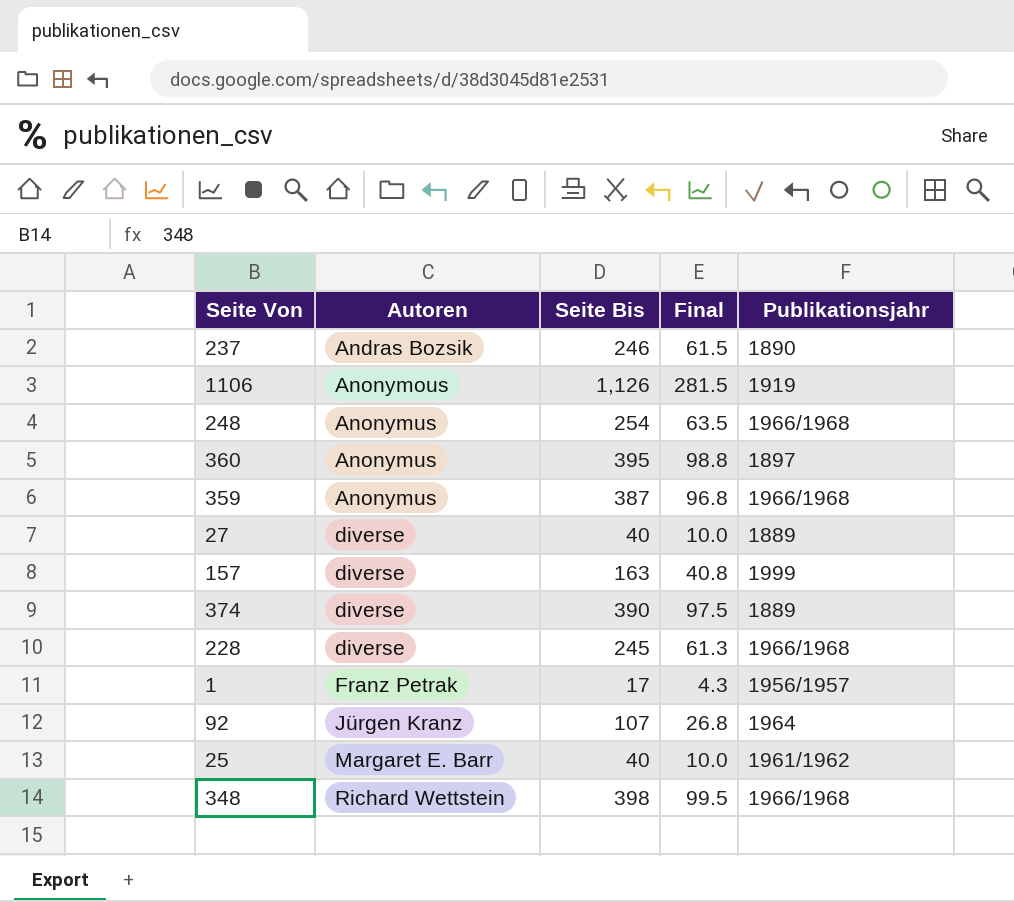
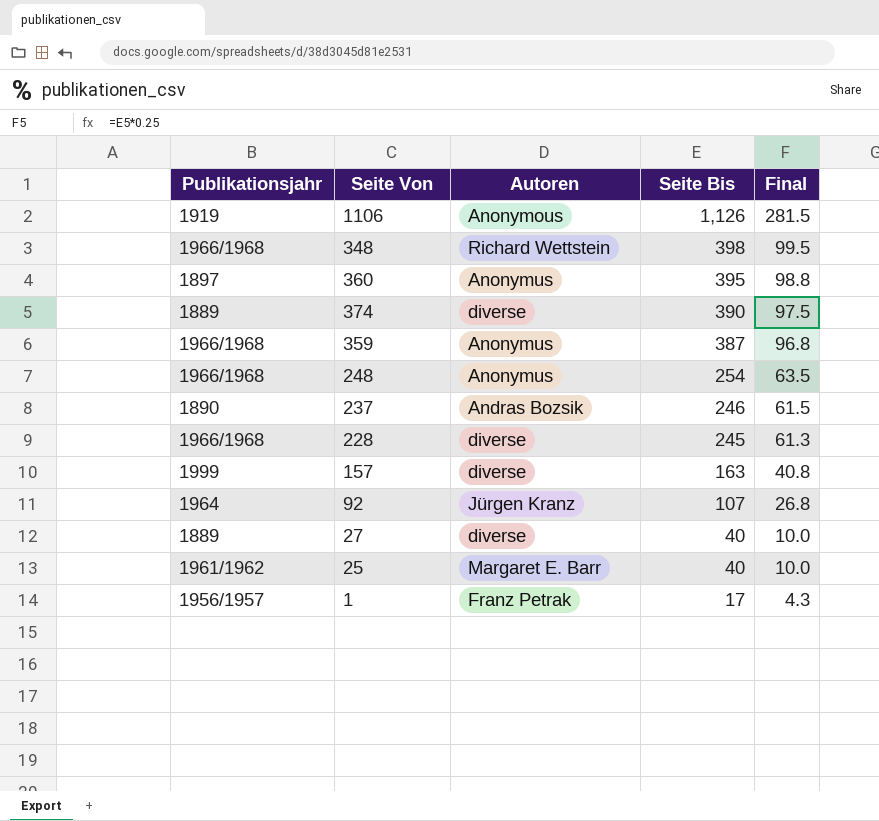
row order: Autoren ascending -> Seite Bis descending
column Publikationsjahr | position: 5 -> 1

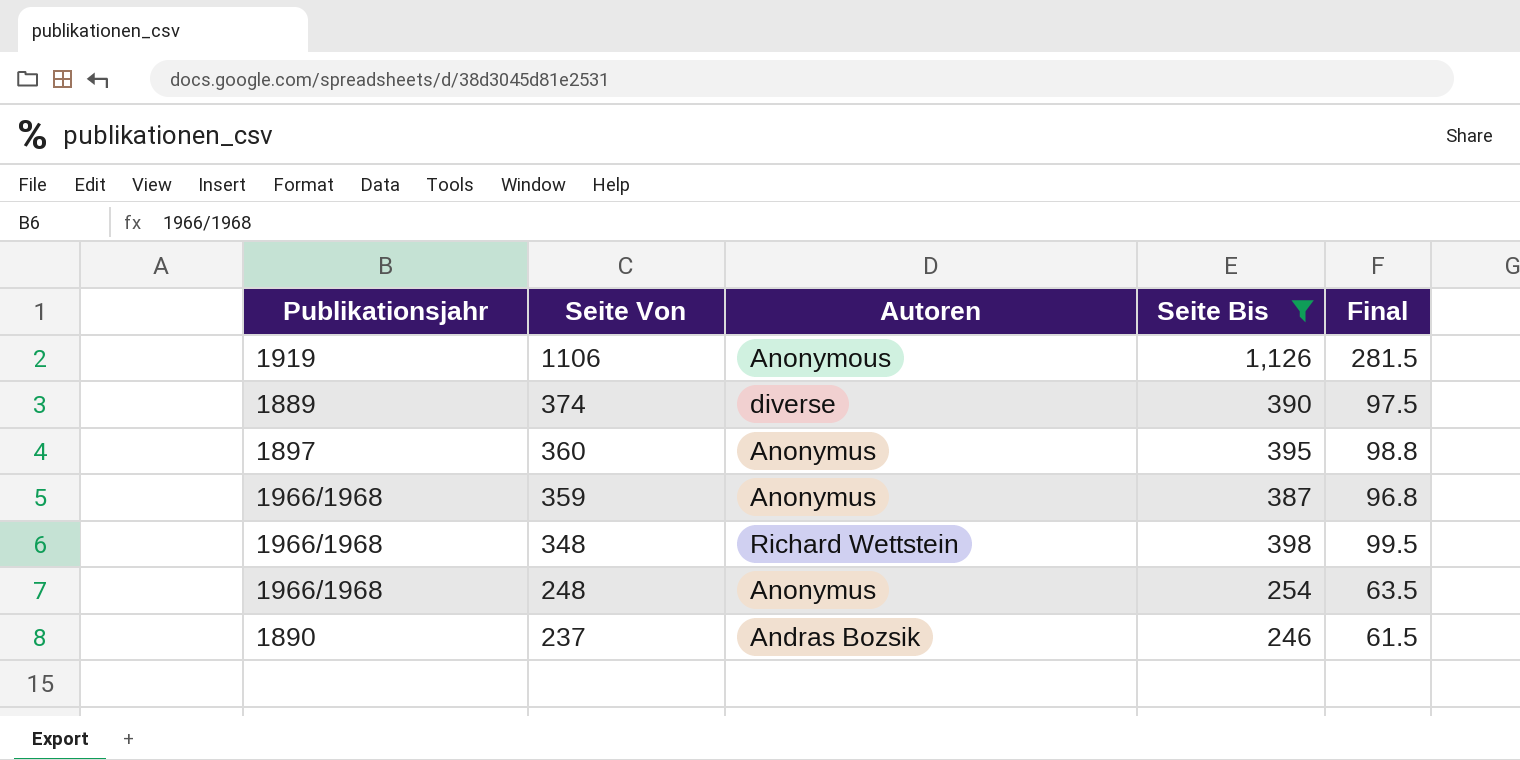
filter: none -> Seite Bis >= 246
row order: Seite Bis descending -> Seite Von descending

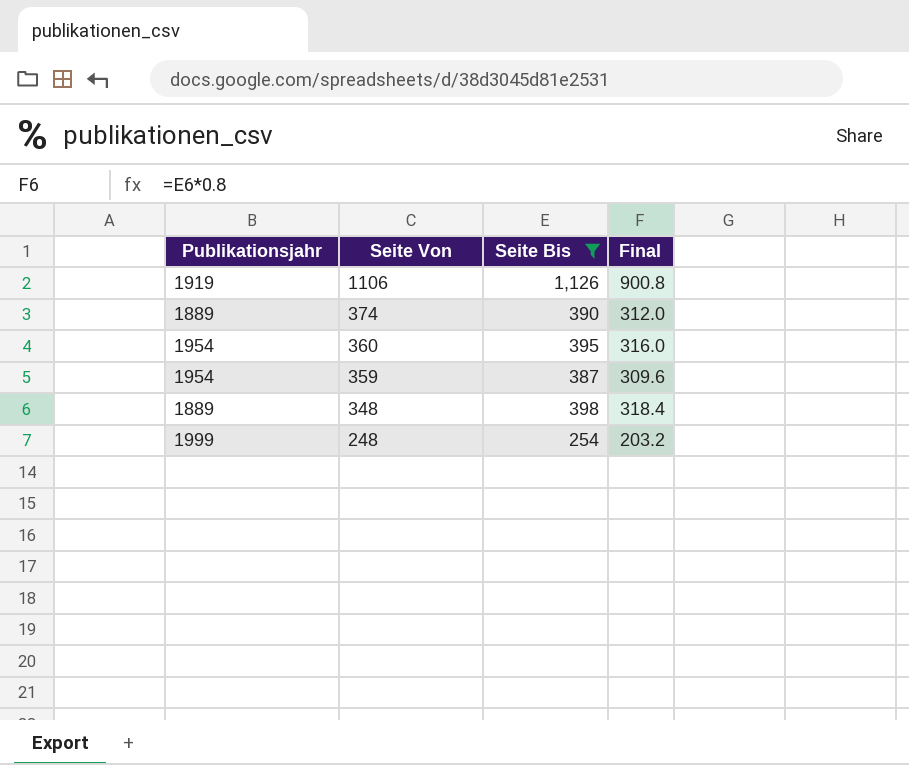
column Autoren | position: 3 -> none
column Final | formula: [Seite Bis] * 0.25 -> [Seite Bis] * 0.8
row 237: 1890 | Andras Bozsik | 246 | 61.5 -> none
360 | Publikationsjahr: 1897 -> 1954
359 | Publikationsjahr: 1966/1968 -> 1954
348 | Publikationsjahr: 1966/1968 -> 1889
248 | Publikationsjahr: 1966/1968 -> 1999

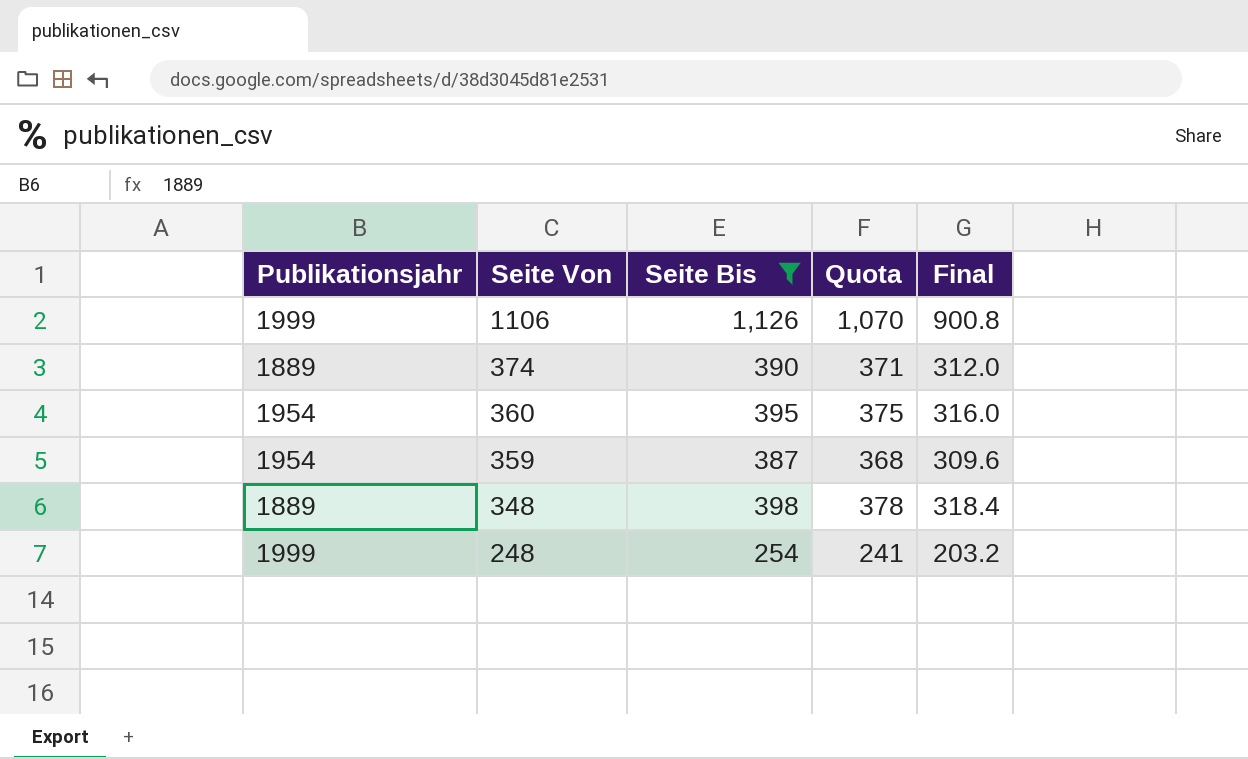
column Quota | formula: none -> [Seite Bis] * 0.95
1106 | Publikationsjahr: 1919 -> 1999

